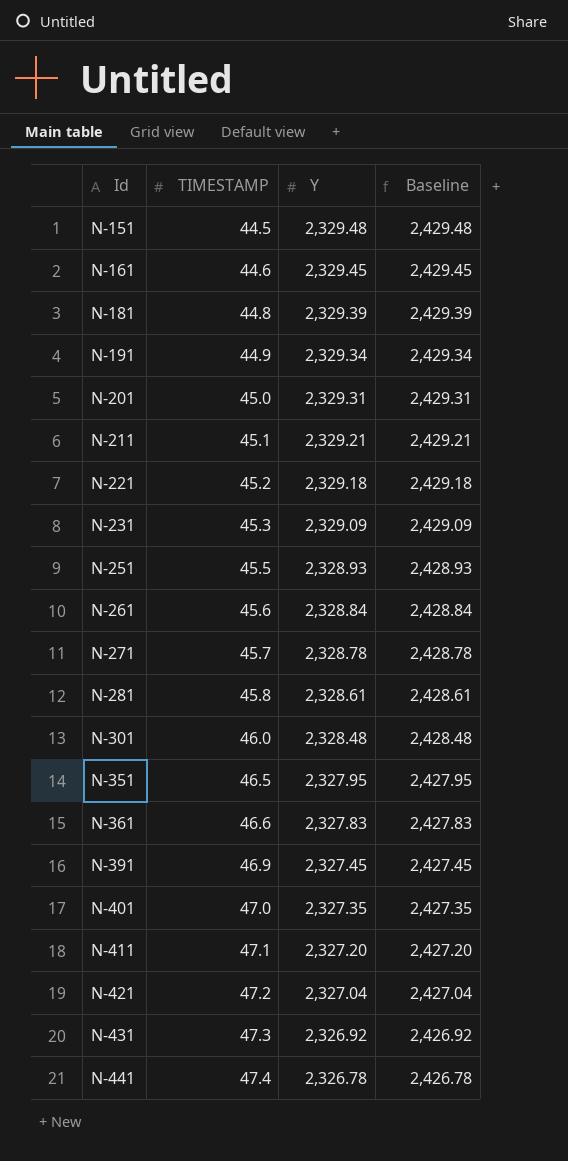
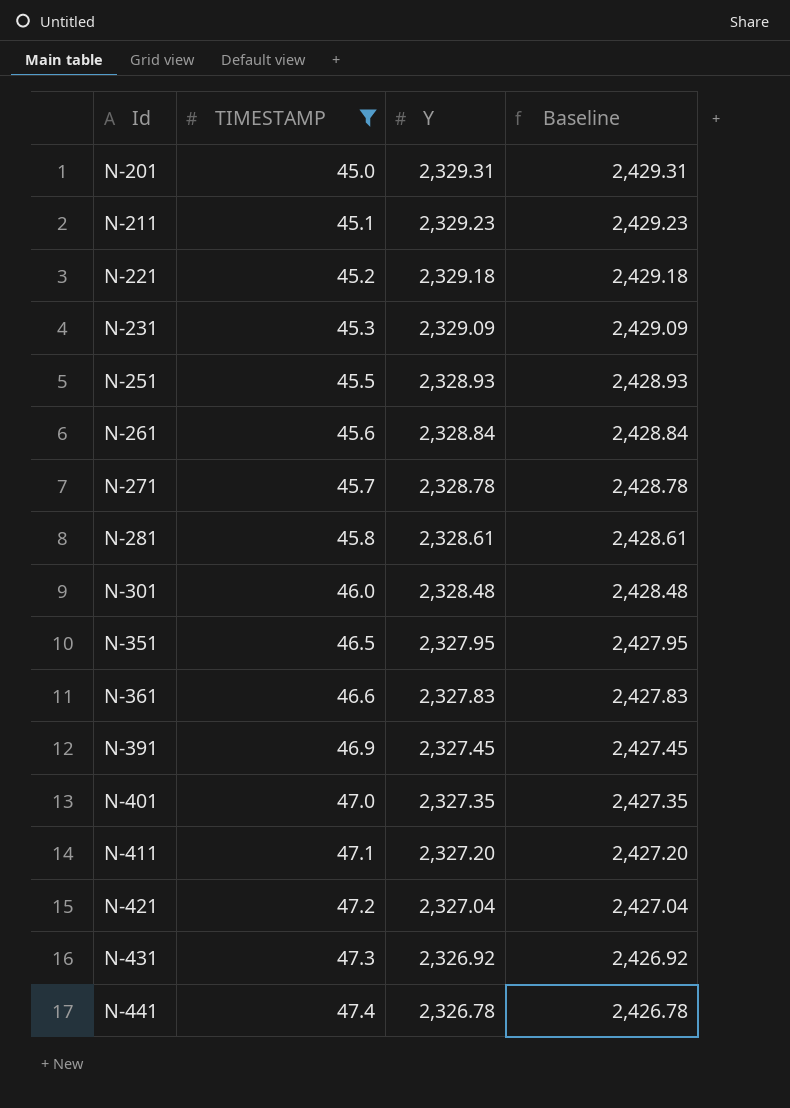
filter: none -> TIMESTAMP >= 45.0
N-211 | Y: 2,329.21 -> 2,329.23
N-211 | Baseline: 2,429.21 -> 2,429.23

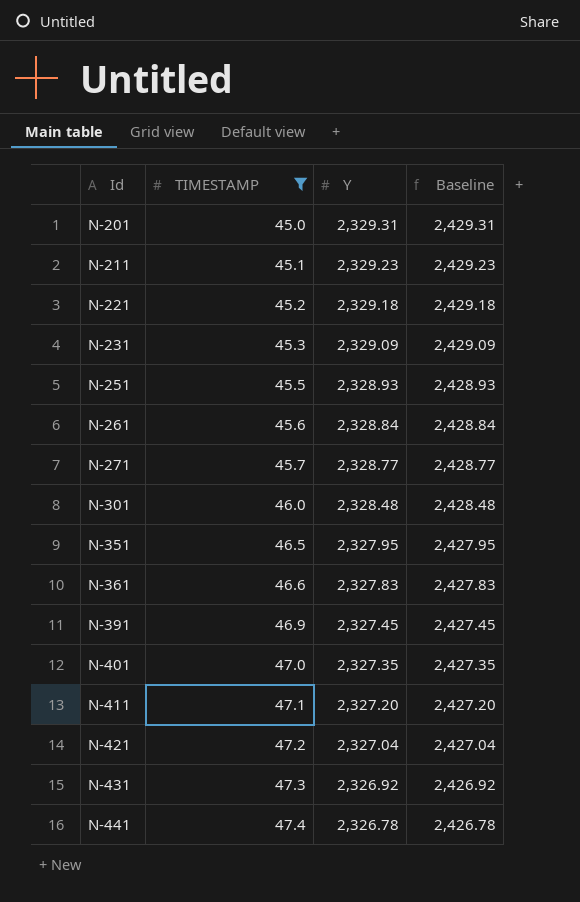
row N-281: 45.8 | 2,328.61 | 2,428.61 -> none
N-271 | Y: 2,328.78 -> 2,328.77
N-271 | Baseline: 2,428.78 -> 2,428.77

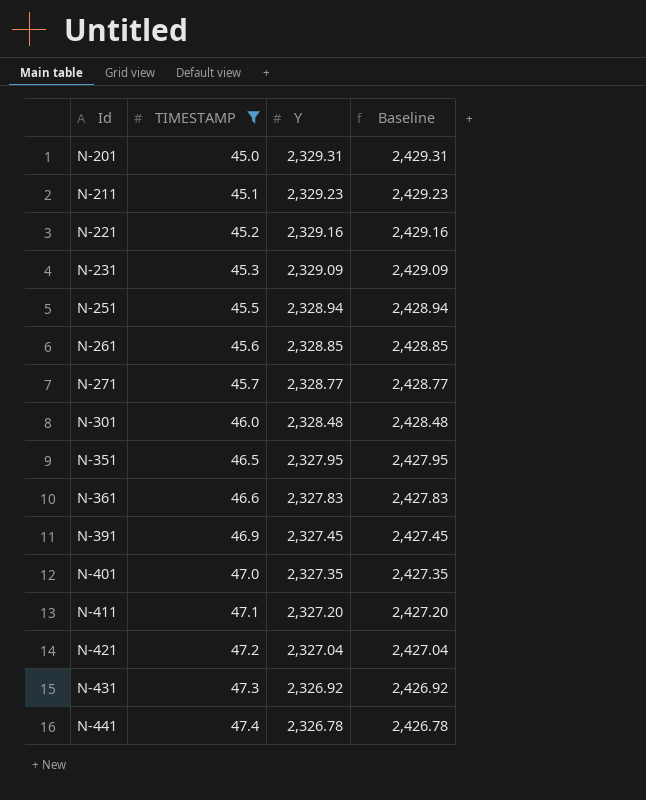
N-221 | Y: 2,329.18 -> 2,329.16
N-221 | Baseline: 2,429.18 -> 2,429.16
N-251 | Y: 2,328.93 -> 2,328.94
N-251 | Baseline: 2,428.93 -> 2,428.94
N-261 | Y: 2,328.84 -> 2,328.85
N-261 | Baseline: 2,428.84 -> 2,428.85

